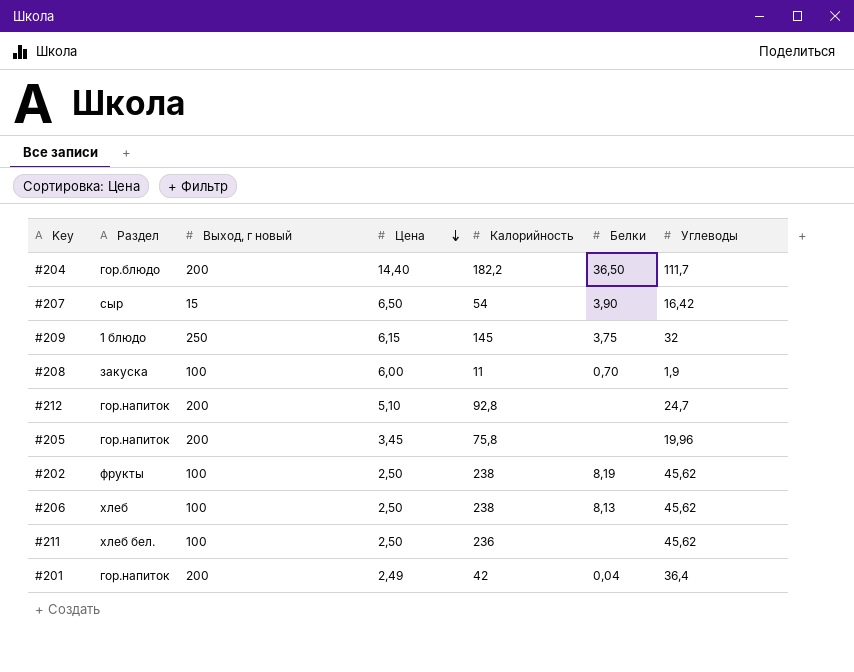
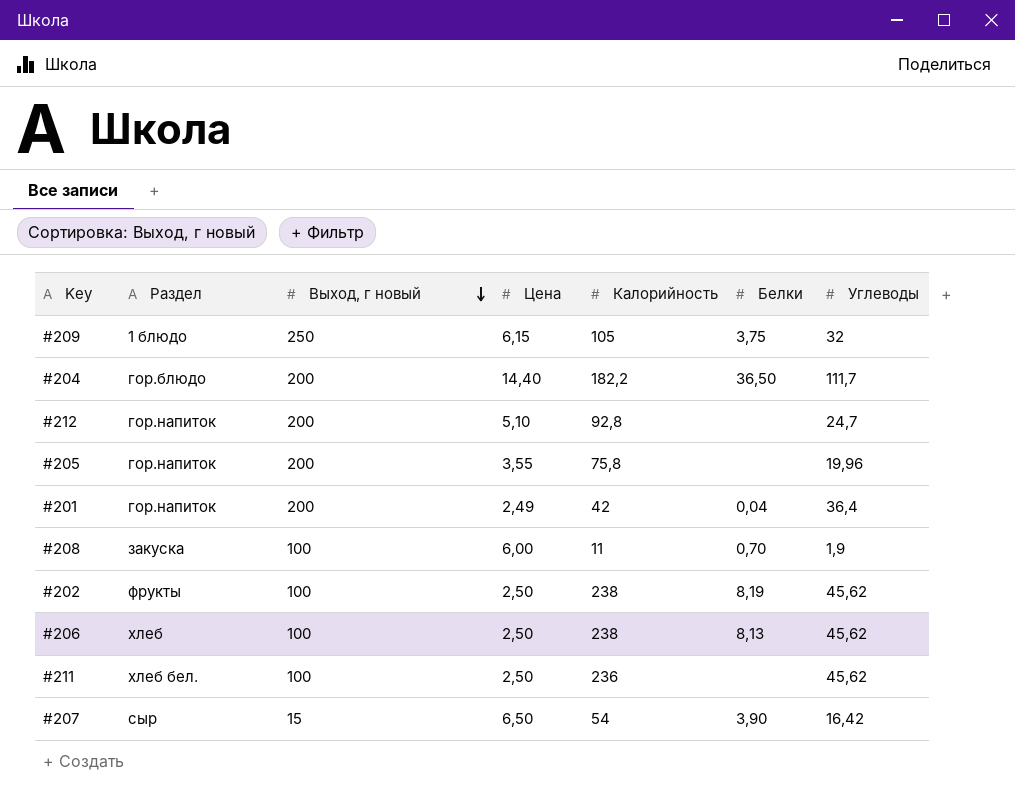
row order: Цена descending -> Выход, г новый descending
#209 | Калорийность: 145 -> 105
#205 | Цена: 3,45 -> 3,55

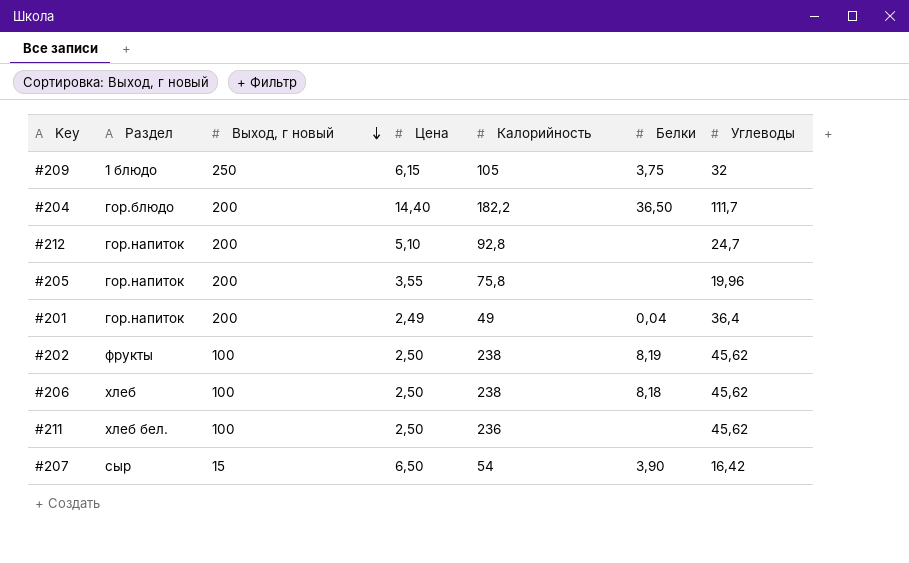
row #208: закуска | 100 | 6,00 | 11 | 0,70 | 1,9 -> none
#201 | Калорийность: 42 -> 49
#206 | Белки: 8,13 -> 8,18

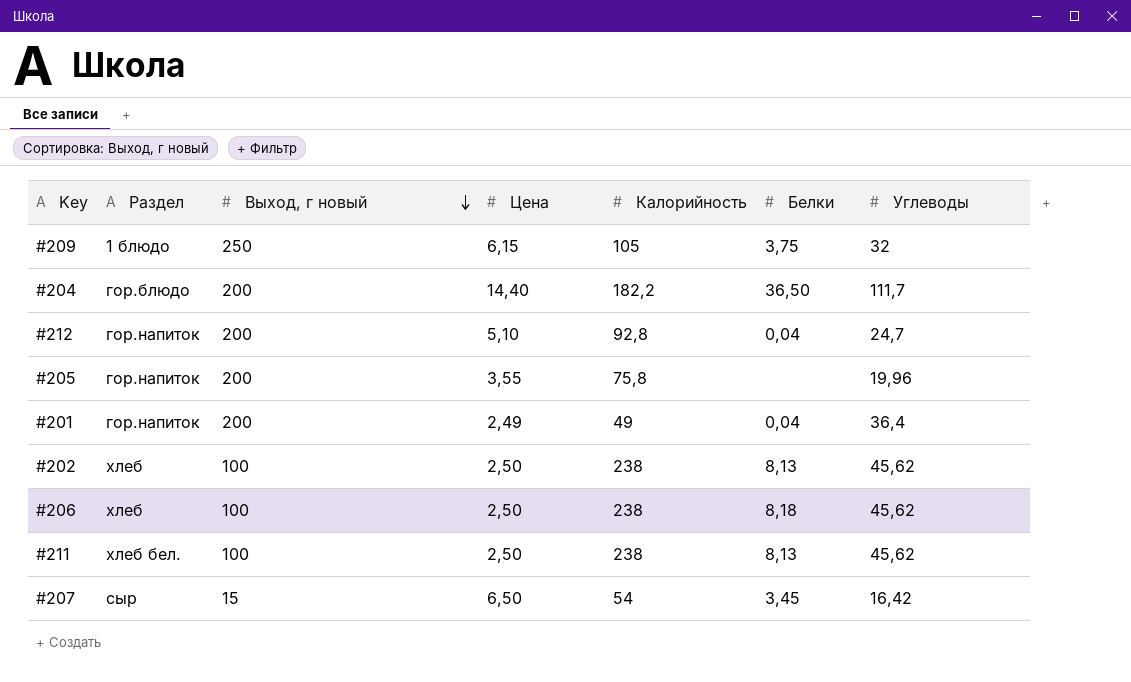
#212 | Белки: none -> 0,04
#202 | Раздел: фрукты -> хлеб
#202 | Белки: 8,19 -> 8,13
#211 | Калорийность: 236 -> 238
#211 | Белки: none -> 8,13
#207 | Белки: 3,90 -> 3,45

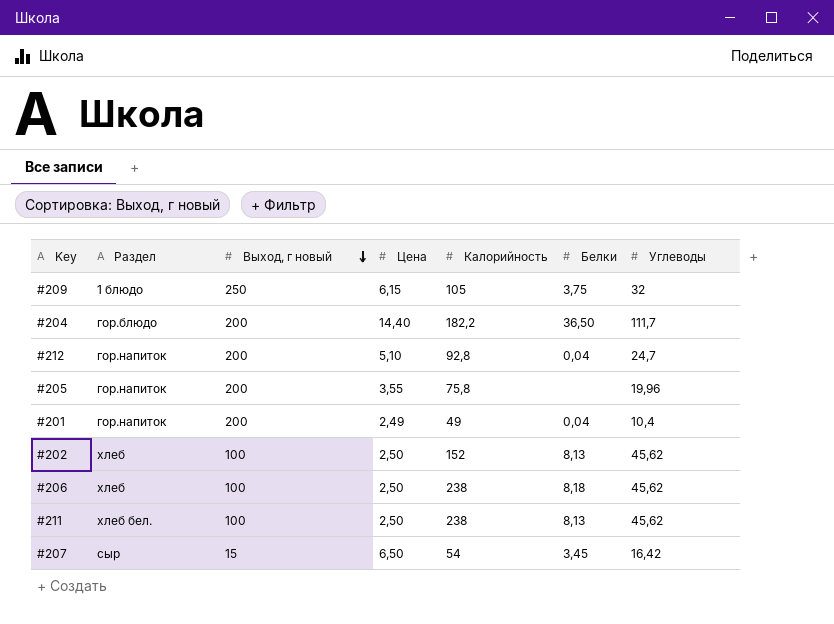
#201 | Углеводы: 36,4 -> 10,4
#202 | Калорийность: 238 -> 152

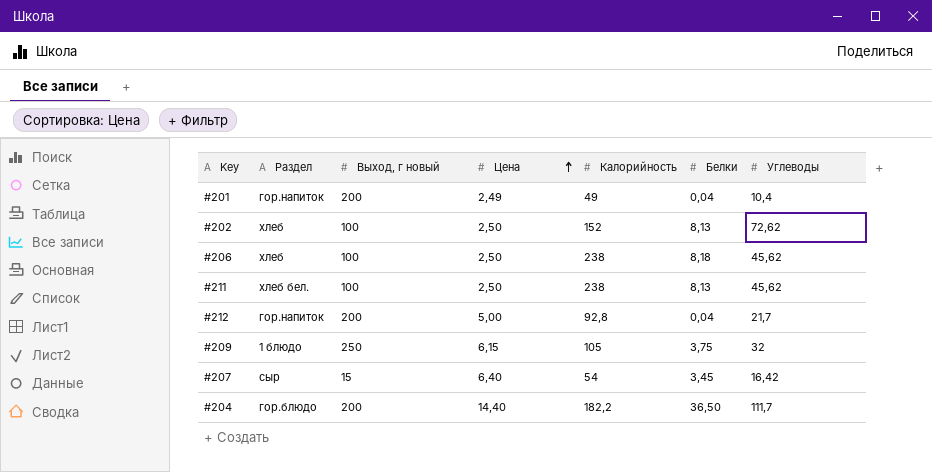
row order: Выход, г новый descending -> Цена ascending
row #205: гор.напиток | 200 | 3,55 | 75,8 | none | 19,96 -> none
#202 | Углеводы: 45,62 -> 72,62
#212 | Цена: 5,10 -> 5,00
#212 | Углеводы: 24,7 -> 21,7
#207 | Цена: 6,50 -> 6,40

